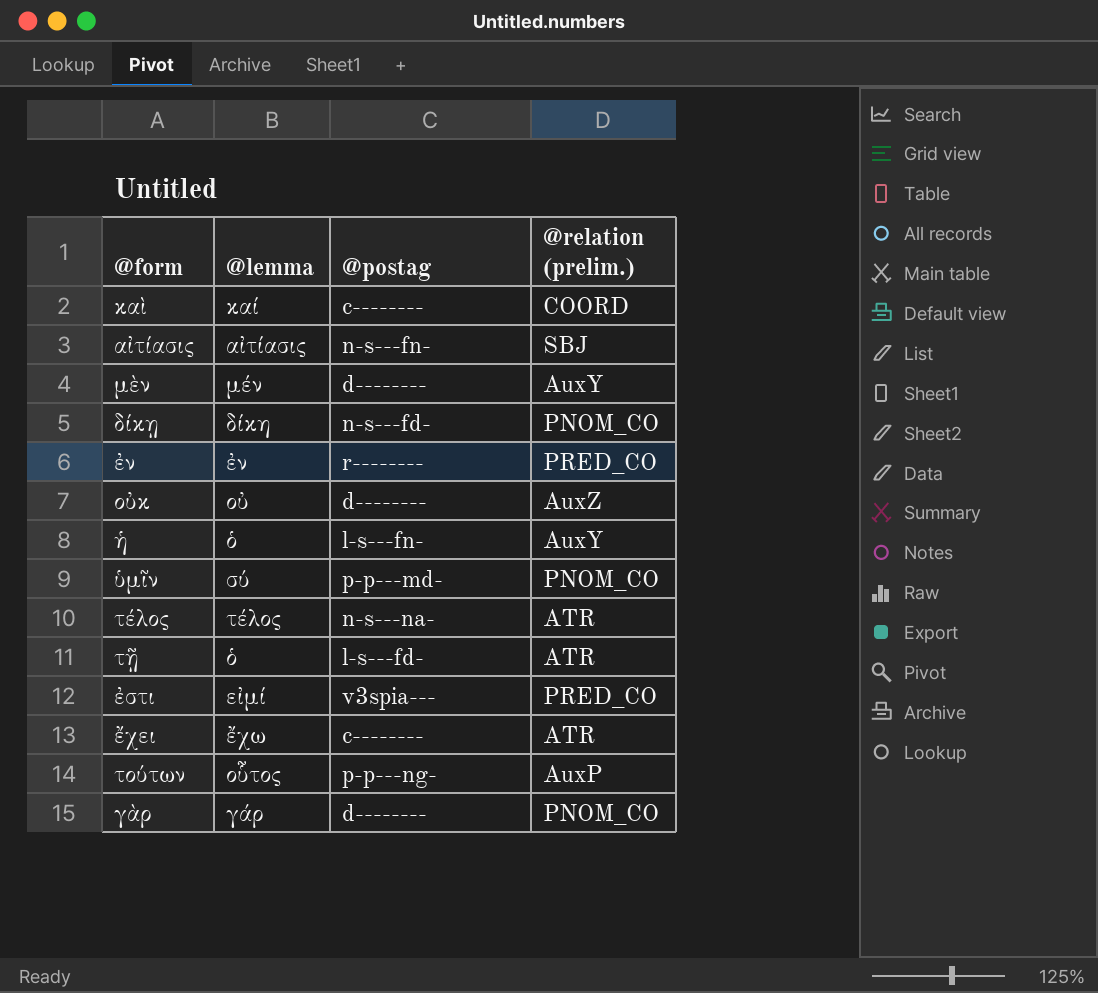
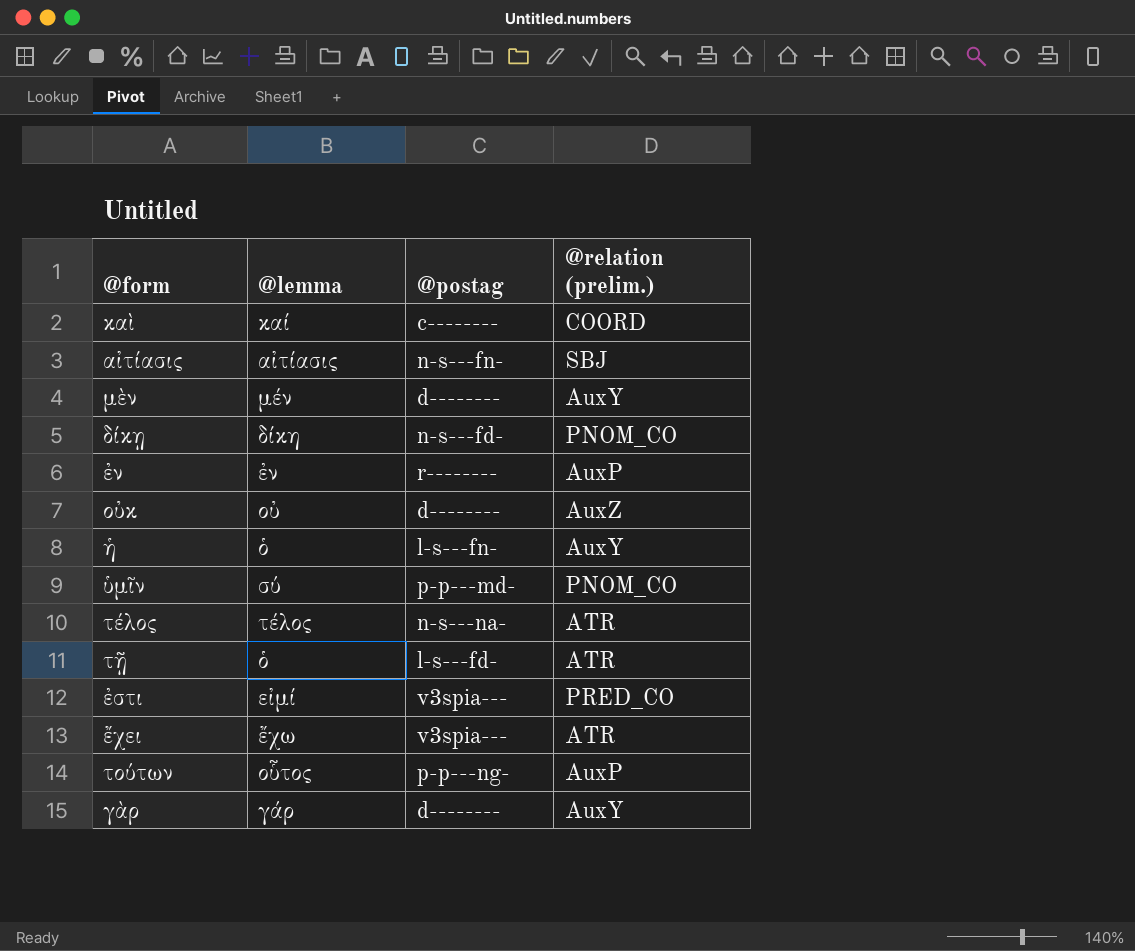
ἐν | @relation (prelim.): PRED_CO -> AuxP
ἔχει | @postag: c-------- -> v3spia---
γὰρ | @relation (prelim.): PNOM_CO -> AuxY

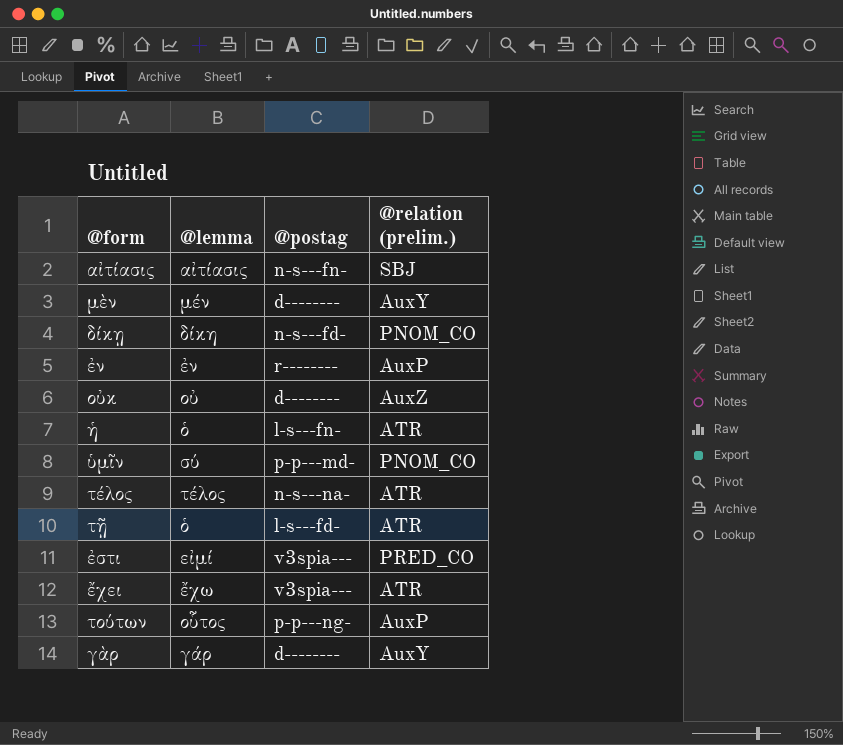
row καὶ: καί | c-------- | COORD -> none
ἡ | @relation (prelim.): AuxY -> ATR

